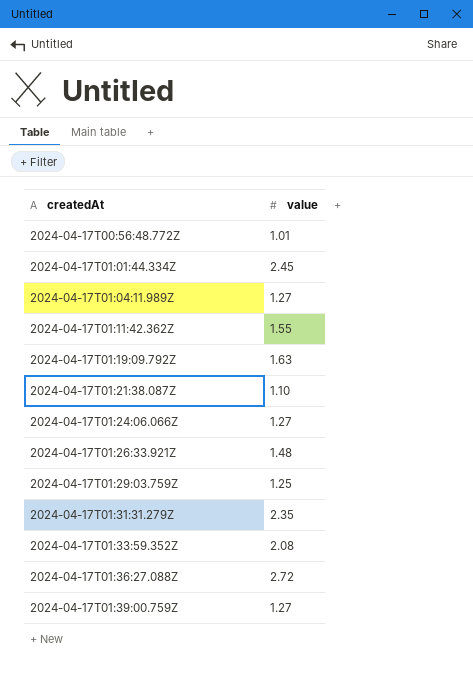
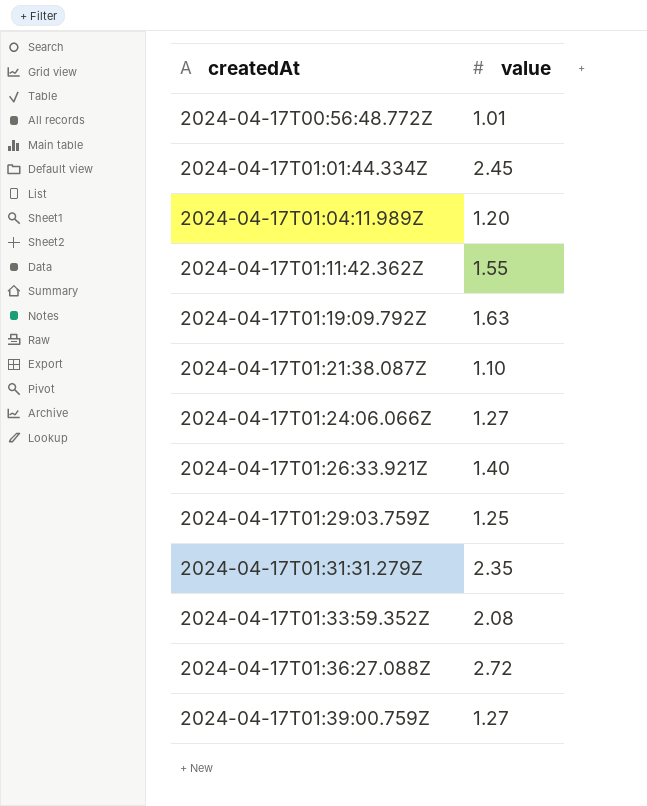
2024-04-17T01:04:11.989Z | value: 1.27 -> 1.20
2024-04-17T01:26:33.921Z | value: 1.48 -> 1.40

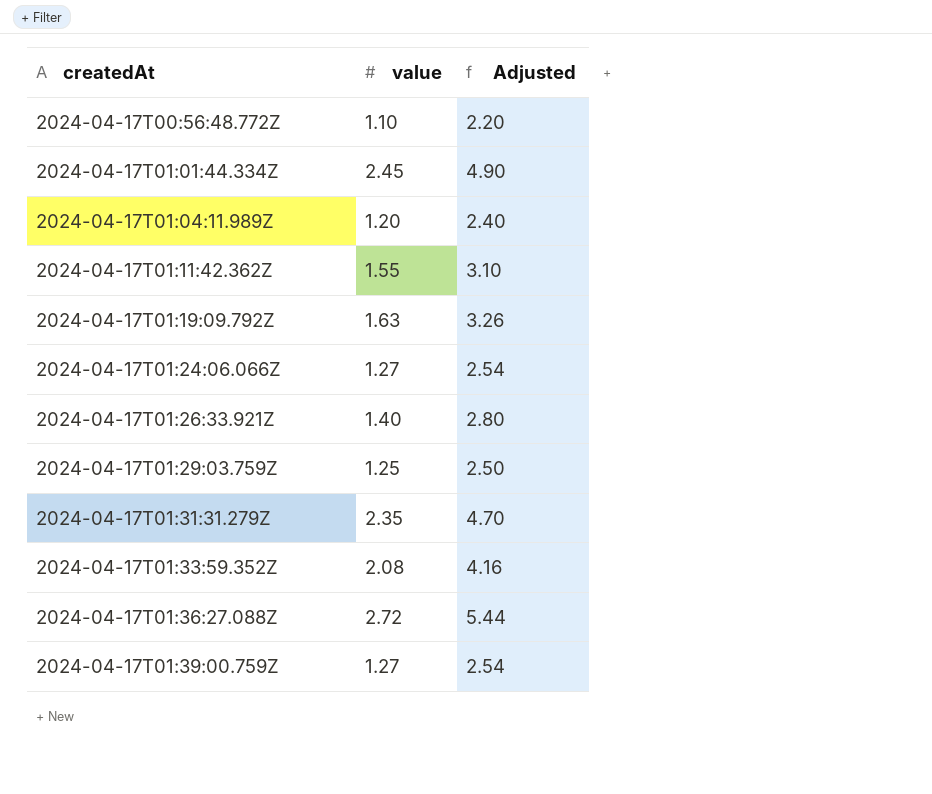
column Adjusted | formula: none -> [value] * 2
row 2024-04-17T01:21:38.087Z: 1.10 -> none
2024-04-17T00:56:48.772Z | value: 1.01 -> 1.10

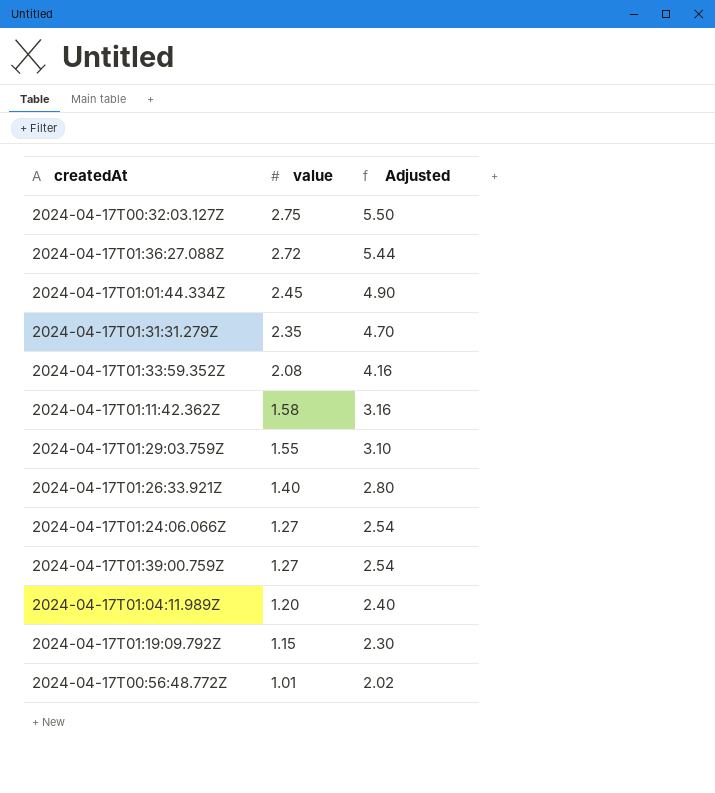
row order: createdAt ascending -> value descending
row 2024-04-17T00:32:03.127Z: none -> 2.75 | 5.50
2024-04-17T01:11:42.362Z | value: 1.55 -> 1.58
2024-04-17T01:11:42.362Z | Adjusted: 3.10 -> 3.16
2024-04-17T01:29:03.759Z | value: 1.25 -> 1.55
2024-04-17T01:29:03.759Z | Adjusted: 2.50 -> 3.10
2024-04-17T01:19:09.792Z | value: 1.63 -> 1.15
2024-04-17T01:19:09.792Z | Adjusted: 3.26 -> 2.30
2024-04-17T00:56:48.772Z | value: 1.10 -> 1.01
2024-04-17T00:56:48.772Z | Adjusted: 2.20 -> 2.02

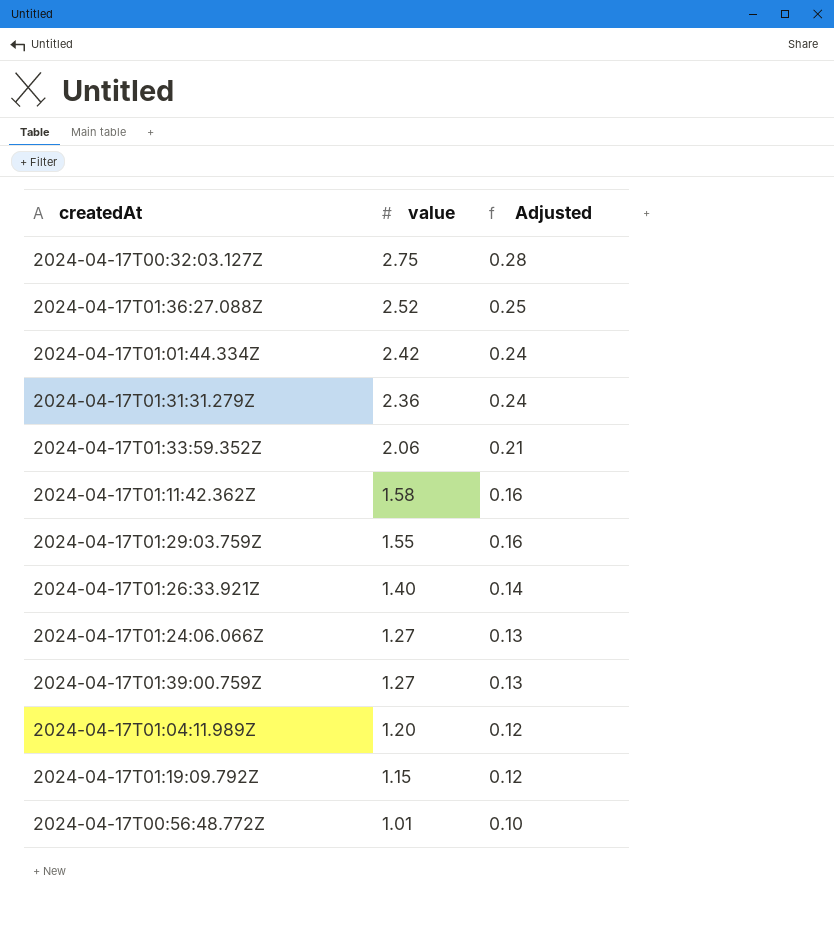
column Adjusted | formula: [value] * 2 -> [value] * 0.1
2024-04-17T01:36:27.088Z | value: 2.72 -> 2.52
2024-04-17T01:01:44.334Z | value: 2.45 -> 2.42
2024-04-17T01:31:31.279Z | value: 2.35 -> 2.36
2024-04-17T01:33:59.352Z | value: 2.08 -> 2.06

